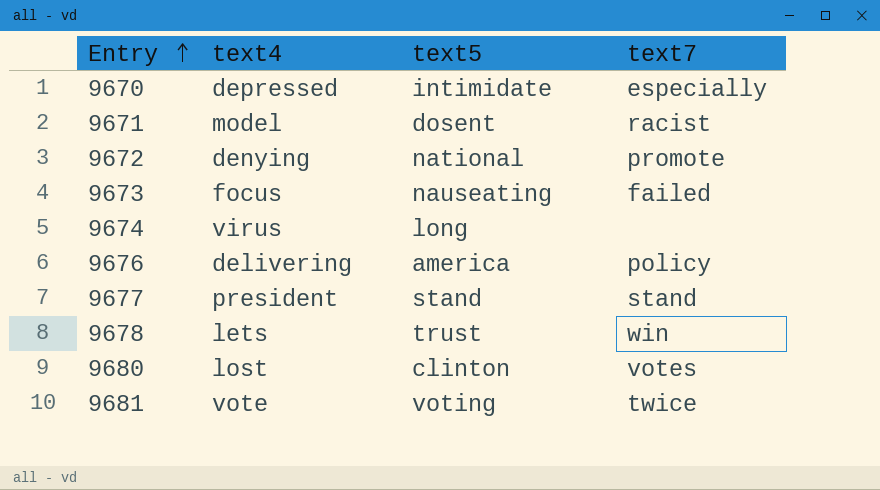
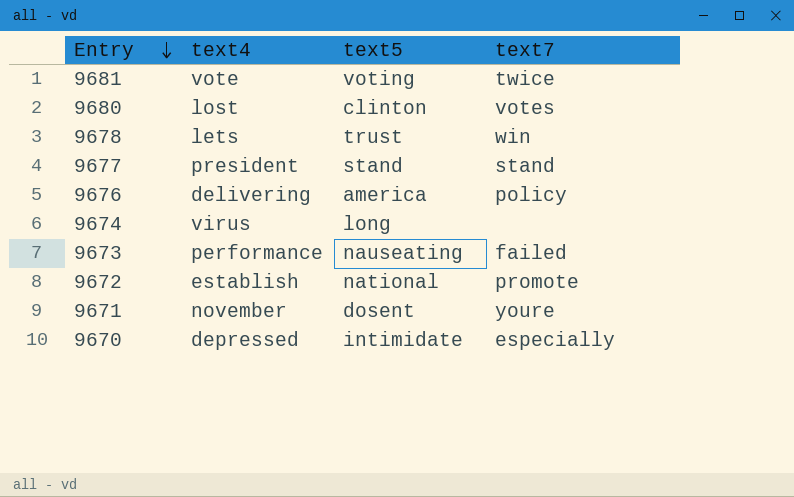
row order: Entry ascending -> Entry descending
9673 | text4: focus -> performance
9672 | text4: denying -> establish
9671 | text4: model -> november
9671 | text7: racist -> youre

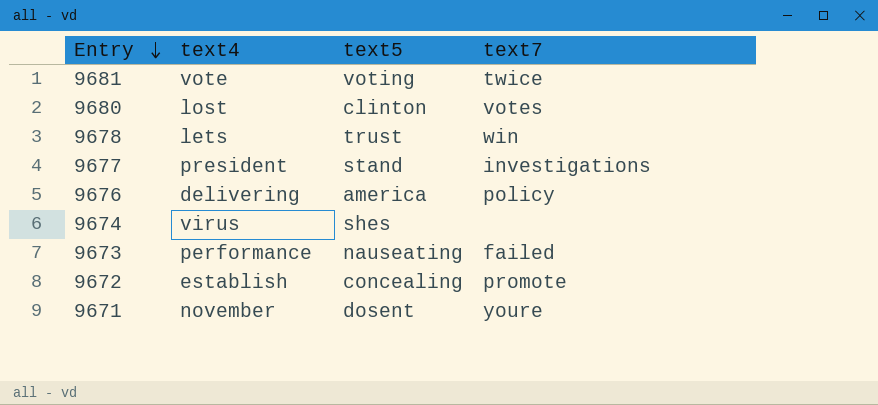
row 9670: depressed | intimidate | especially -> none
9677 | text7: stand -> investigations
9674 | text5: long -> shes
9672 | text5: national -> concealing

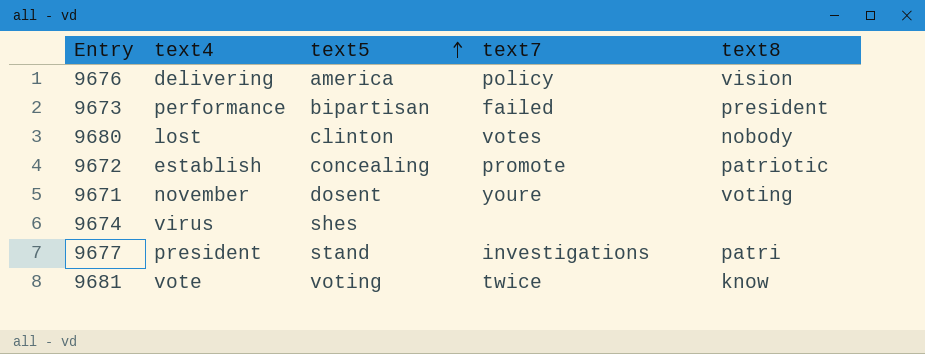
row order: Entry descending -> text5 ascending
column text8 | position: none -> 5
row 9678: lets | trust | win -> none
9673 | text5: nauseating -> bipartisan

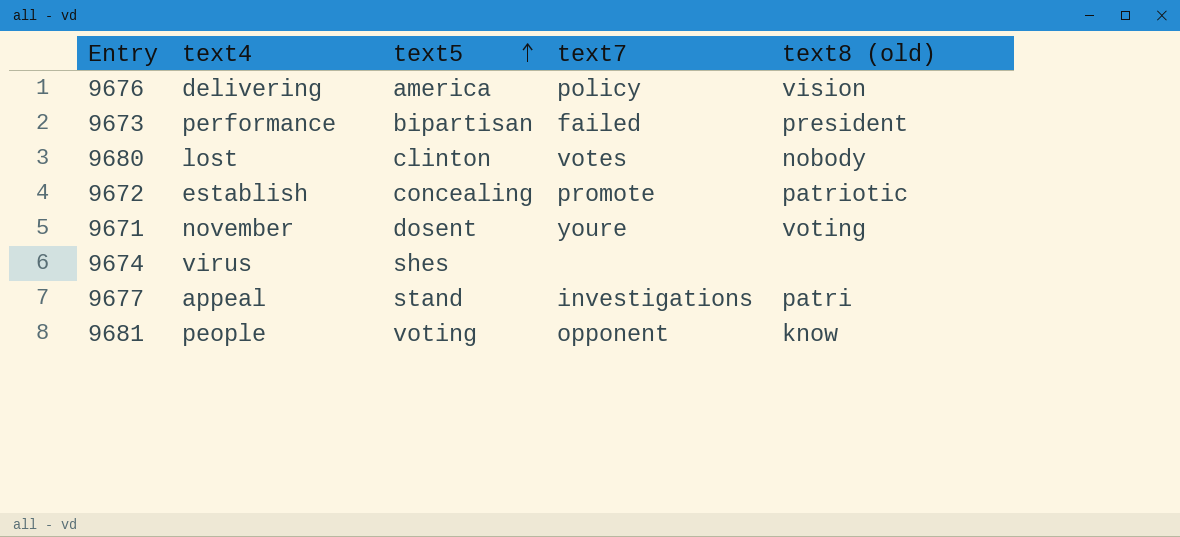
column name: text8 -> text8 (old)
9677 | text4: president -> appeal
9681 | text4: vote -> people
9681 | text7: twice -> opponent

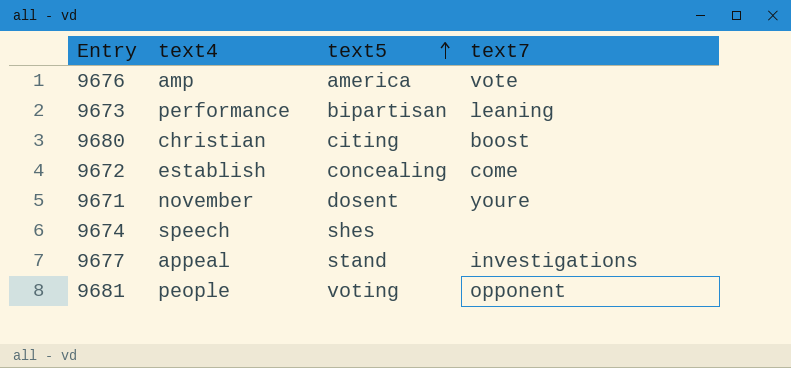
column text8 (old) | position: 5 -> none
9676 | text4: delivering -> amp
9676 | text7: policy -> vote
9673 | text7: failed -> leaning
9680 | text4: lost -> christian
9680 | text5: clinton -> citing
9680 | text7: votes -> boost
9672 | text7: promote -> come
9674 | text4: virus -> speech

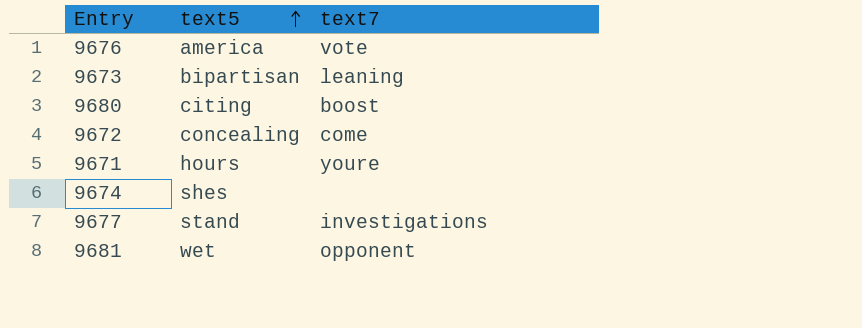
column text4 | position: 2 -> none
9671 | text5: dosent -> hours
9681 | text5: voting -> wet

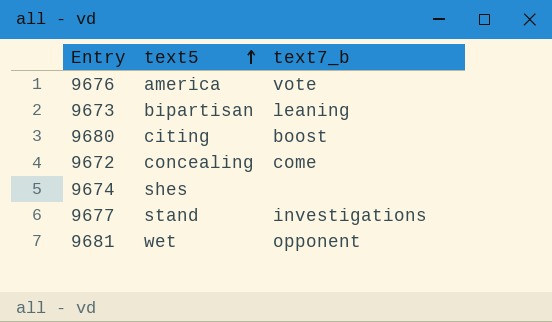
column name: text7 -> text7_b
row 9671: hours | youre -> none

